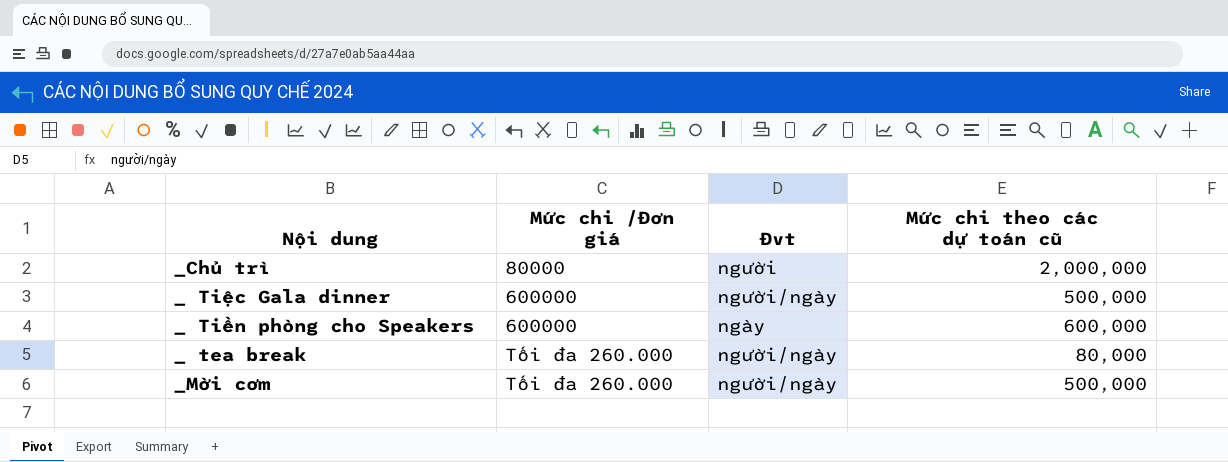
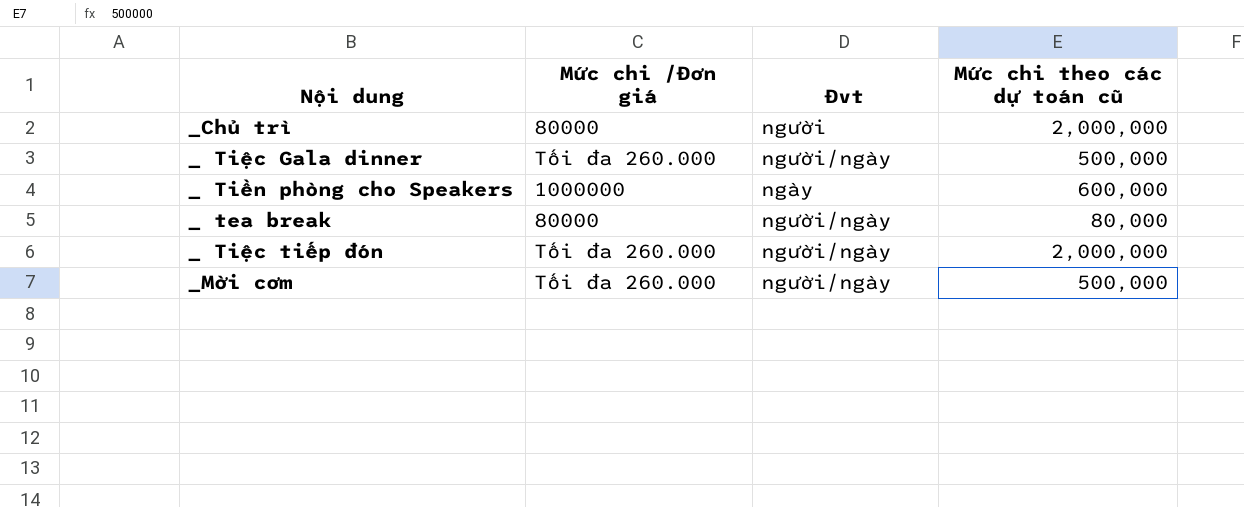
_ Tiệc Gala dinner | Mức chi /Đơn giá: 600000 -> Tối đa 260.000
_ Tiền phòng cho Speakers | Mức chi /Đơn giá: 600000 -> 1000000
_ tea break | Mức chi /Đơn giá: Tối đa 260.000 -> 80000
row _ Tiệc tiếp đón: none -> Tối đa 260.000 | người/ngày | 2,000,000

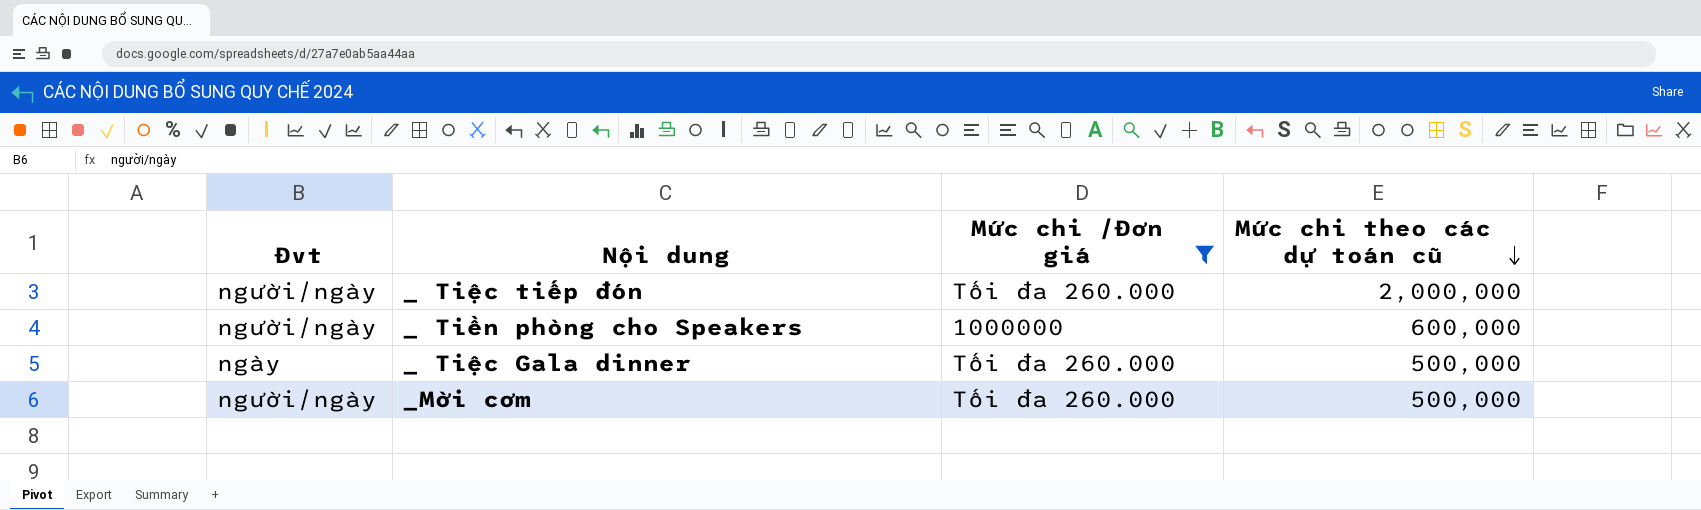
filter: none -> Mức chi /Đơn giá != 80000
row order: none -> Mức chi theo các dự toán cũ descending
column Đvt | position: 3 -> 1
_ Tiền phòng cho Speakers | Đvt: ngày -> người/ngày
_ Tiệc Gala dinner | Đvt: người/ngày -> ngày

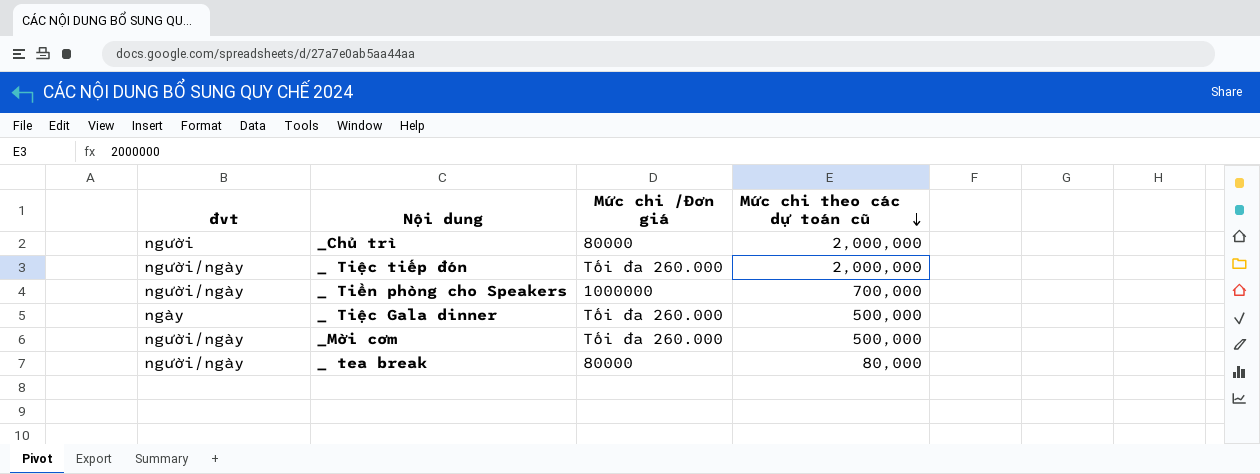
filter: Mức chi /Đơn giá != 80000 -> none
column name: Đvt -> đvt
_ Tiền phòng cho Speakers | Mức chi theo các dự toán cũ: 600,000 -> 700,000

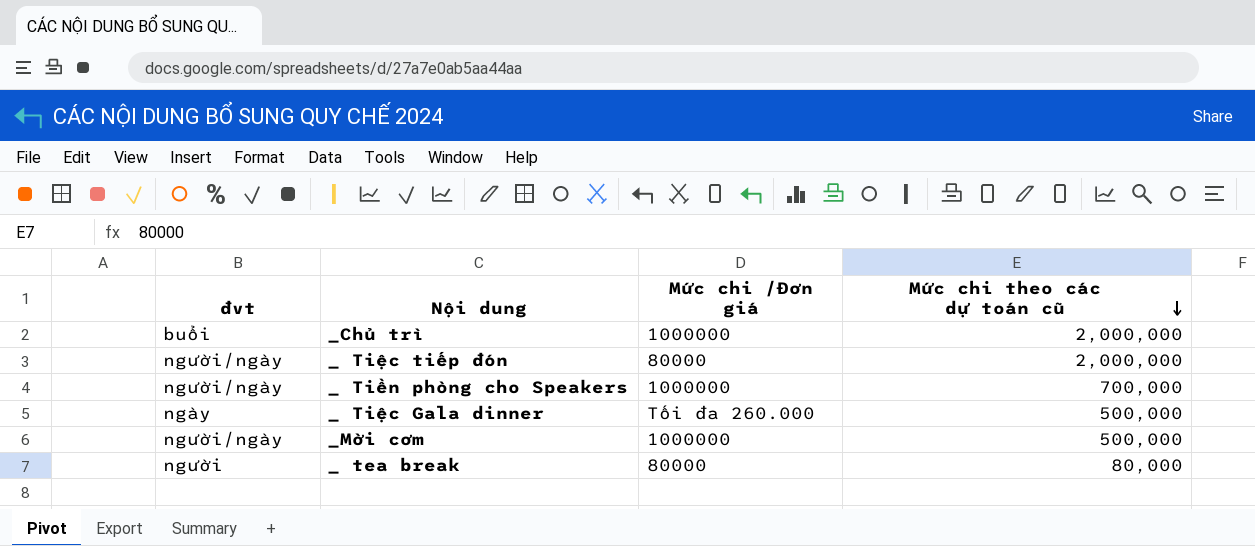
_Chủ trì | đvt: người -> buổi
_Chủ trì | Mức chi /Đơn giá: 80000 -> 1000000
_ Tiệc tiếp đón | Mức chi /Đơn giá: Tối đa 260.000 -> 80000
_Mời cơm | Mức chi /Đơn giá: Tối đa 260.000 -> 1000000
_ tea break | đvt: người/ngày -> người

